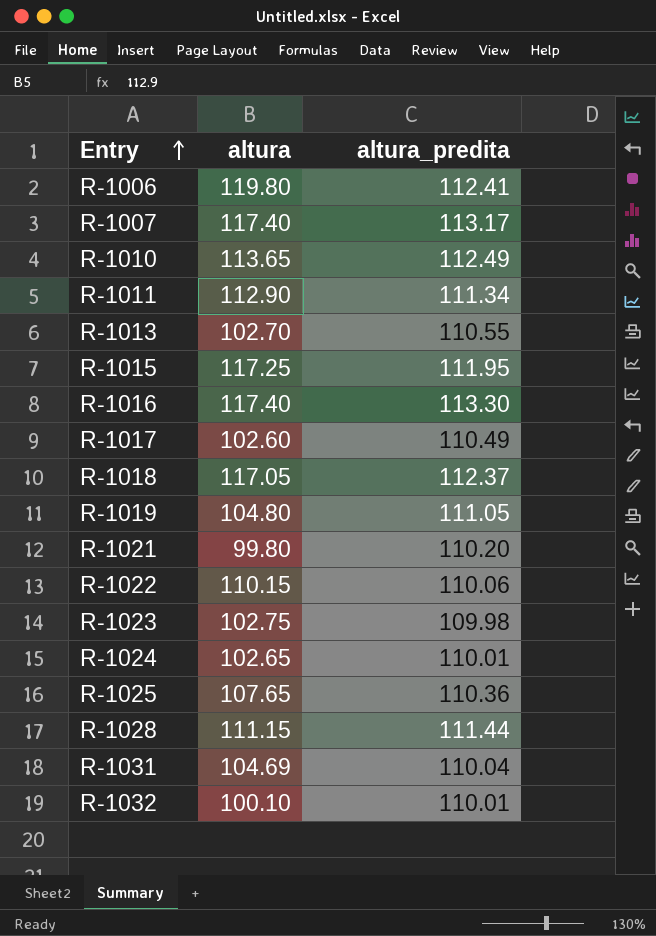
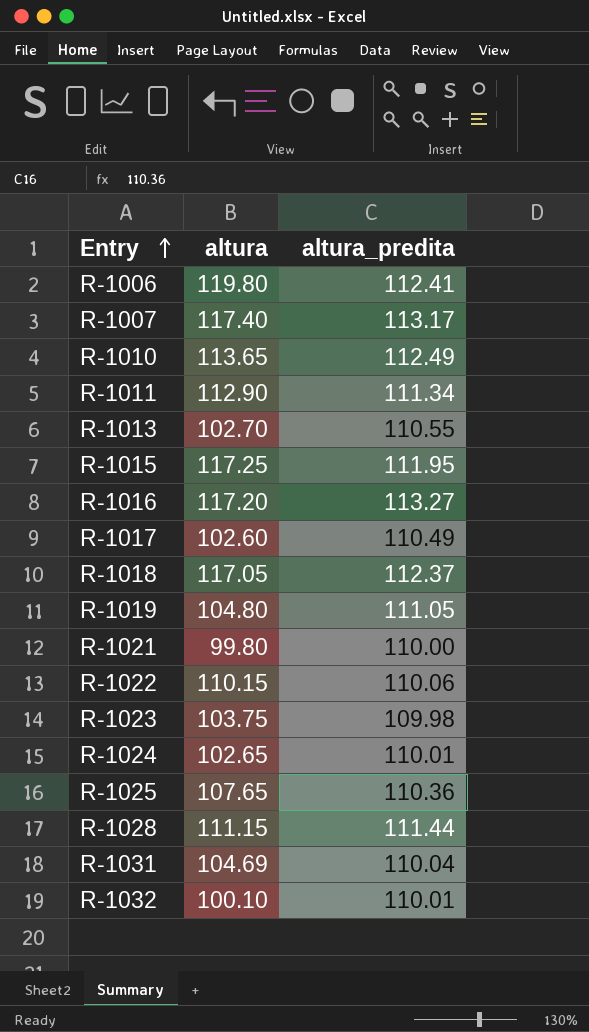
R-1016 | altura: 117.40 -> 117.20
R-1016 | altura_predita: 113.30 -> 113.27
R-1021 | altura_predita: 110.20 -> 110.00
R-1023 | altura: 102.75 -> 103.75

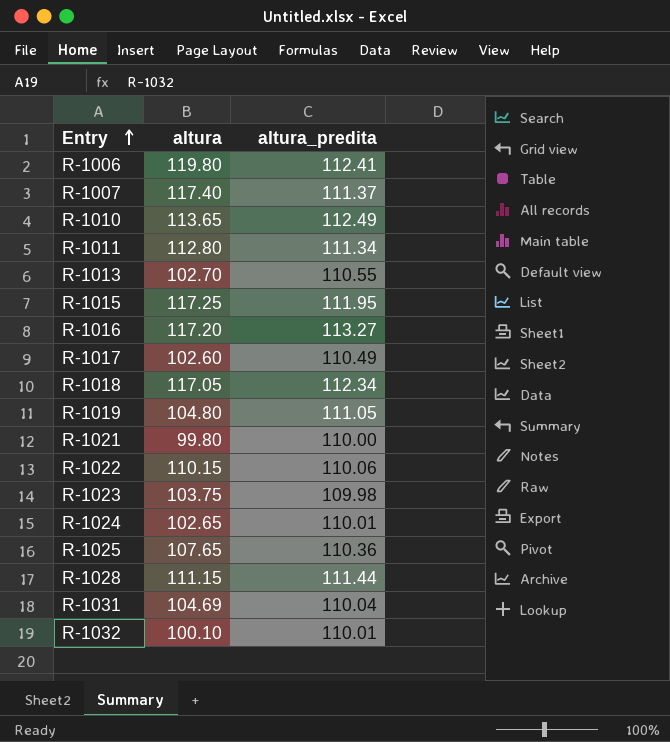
R-1007 | altura_predita: 113.17 -> 111.37
R-1011 | altura: 112.90 -> 112.80
R-1018 | altura_predita: 112.37 -> 112.34

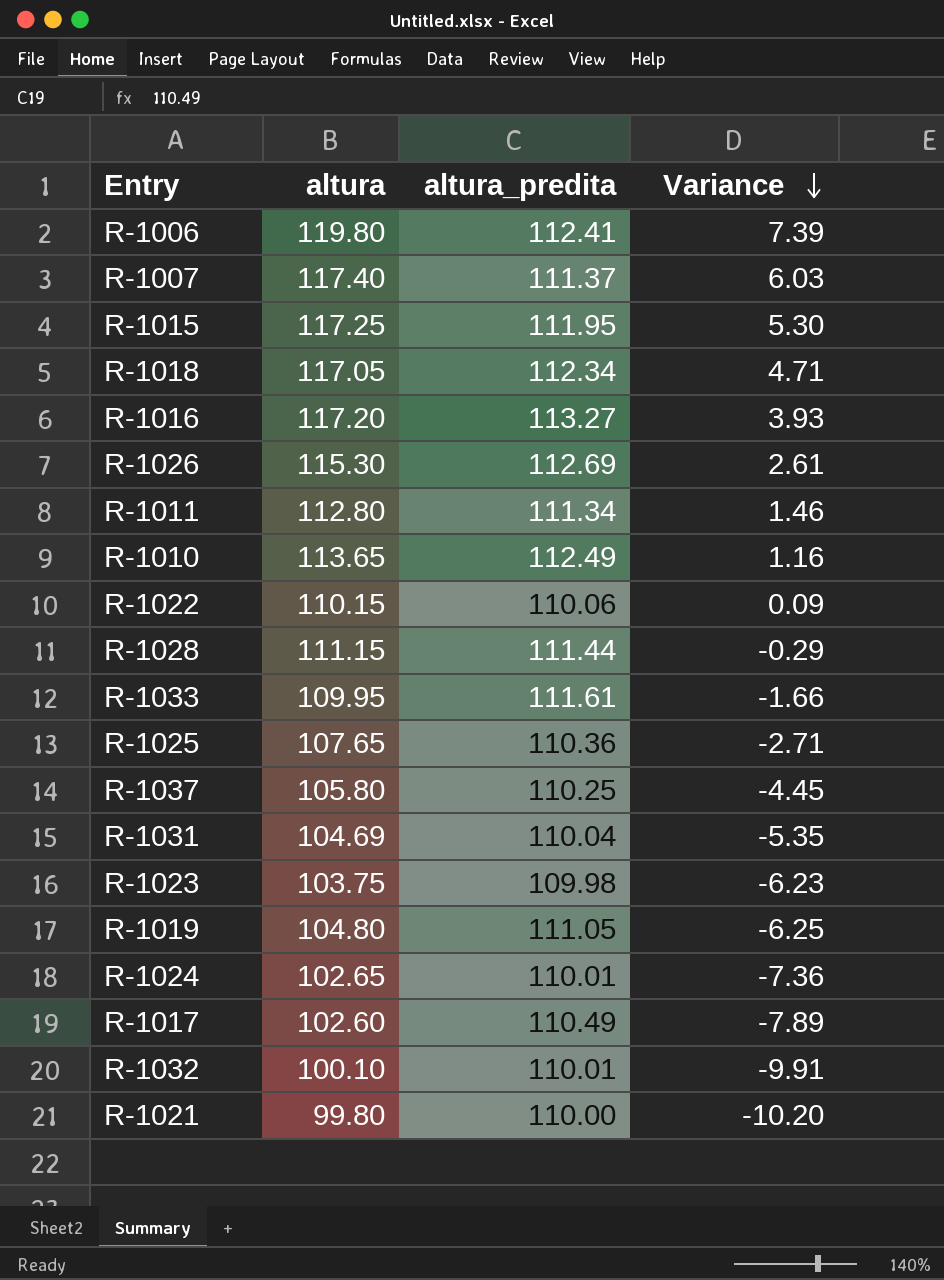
row order: Entry ascending -> Variance descending
column Variance | formula: none -> [altura] - [altura_predita]
row R-1013: 102.70 | 110.55 -> none
row R-1026: none -> 115.30 | 112.69 | 2.61
row R-1033: none -> 109.95 | 111.61 | -1.66
row R-1037: none -> 105.80 | 110.25 | -4.45

